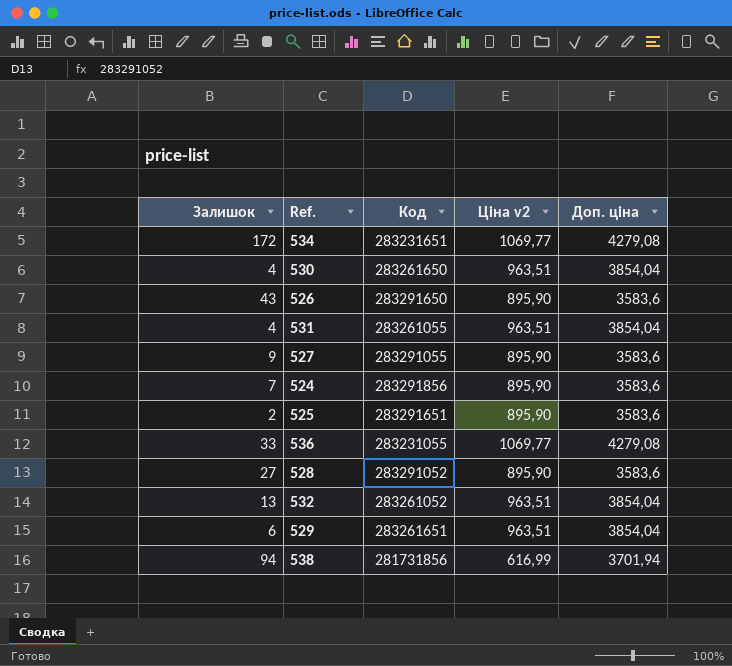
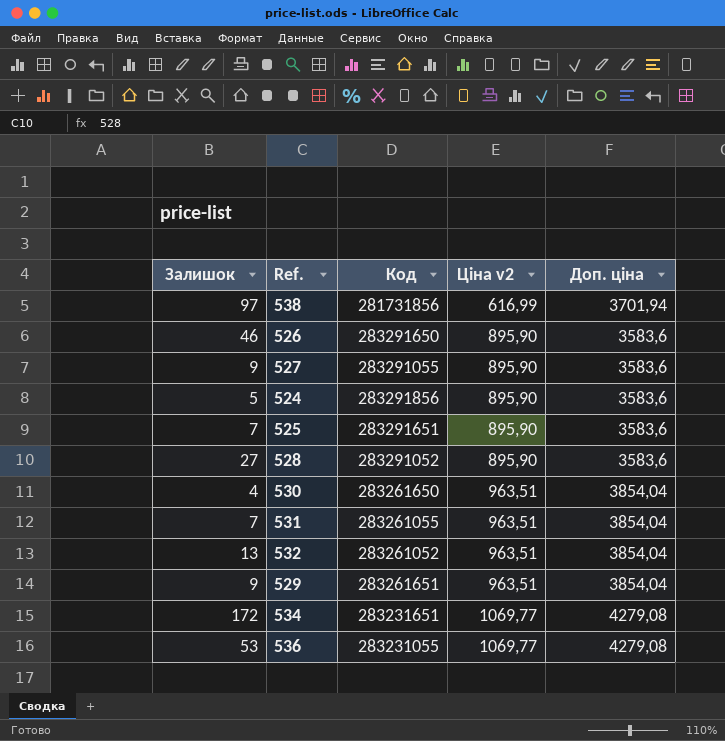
row order: none -> Ціна v2 ascending
538 | Залишок: 94 -> 97
526 | Залишок: 43 -> 46
524 | Залишок: 7 -> 5
525 | Залишок: 2 -> 7
531 | Залишок: 4 -> 7
529 | Залишок: 6 -> 9
536 | Залишок: 33 -> 53

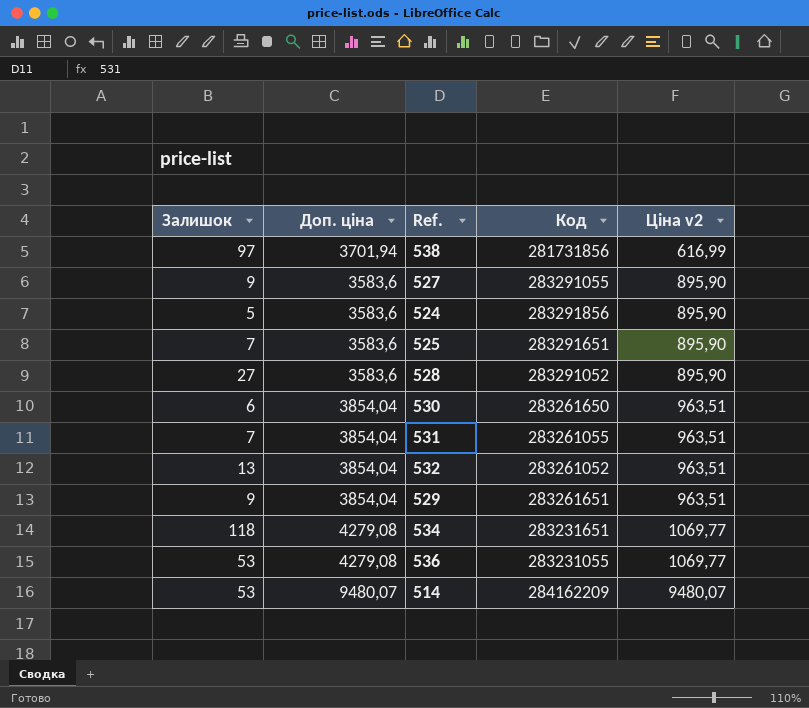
column Доп. ціна | position: 5 -> 2
row 526: 46 | 283291650 | 895,90 | 3583,6 -> none
530 | Залишок: 4 -> 6
534 | Залишок: 172 -> 118
row 514: none -> 53 | 9480,07 | 284162209 | 9480,07

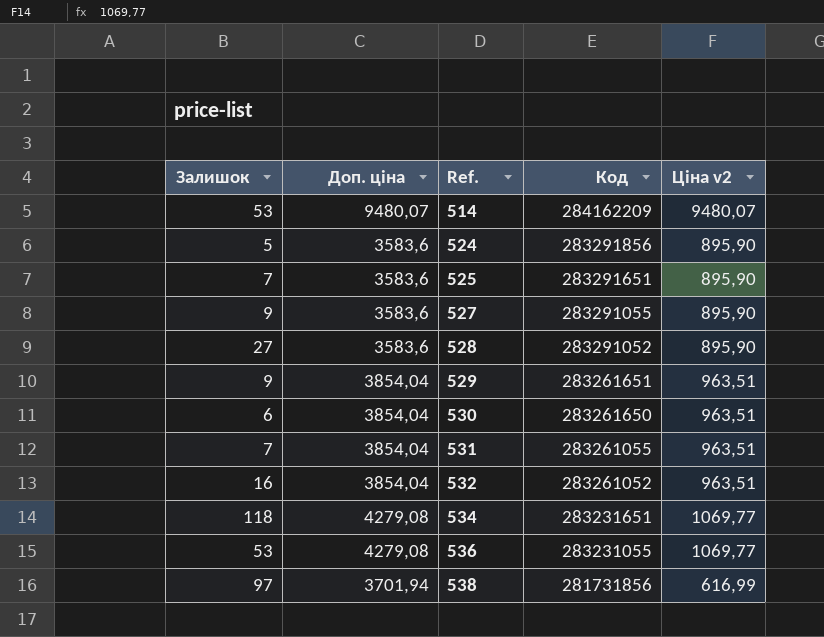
row order: Ціна v2 ascending -> Ref. ascending
532 | Залишок: 13 -> 16

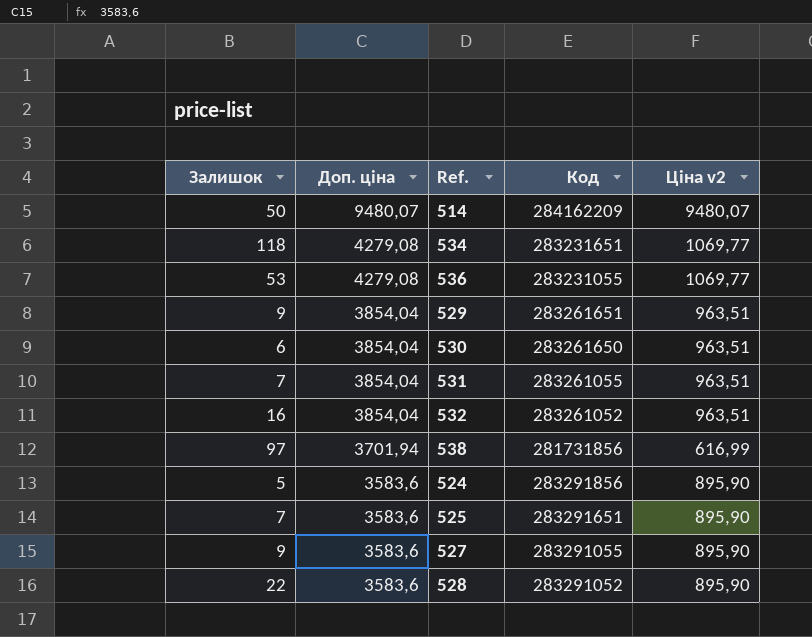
row order: Ref. ascending -> Доп. ціна descending
514 | Залишок: 53 -> 50
528 | Залишок: 27 -> 22

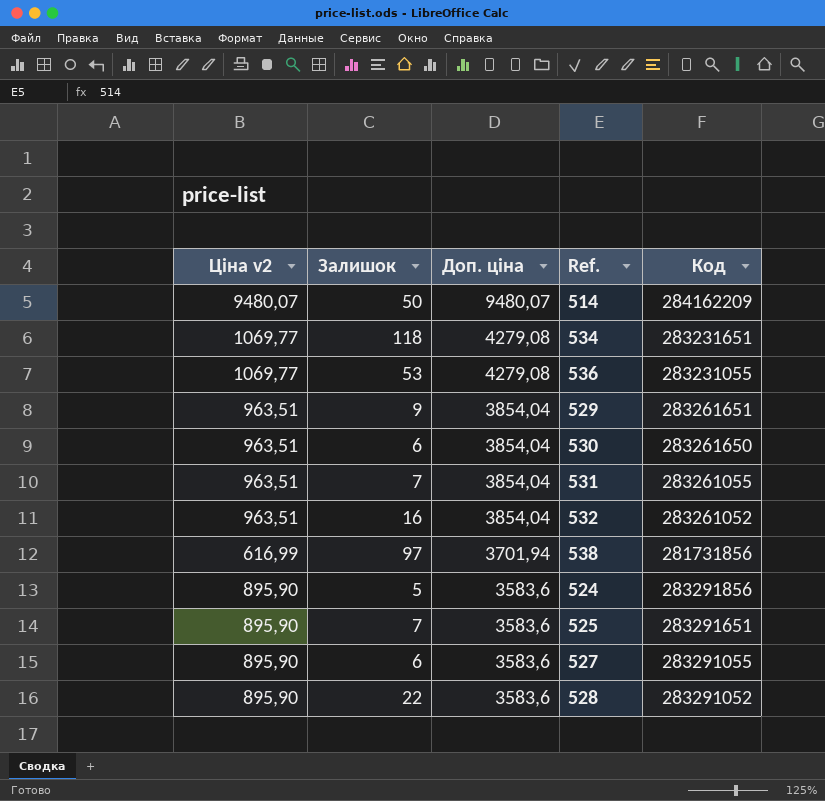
column Ціна v2 | position: 5 -> 1
527 | Залишок: 9 -> 6

